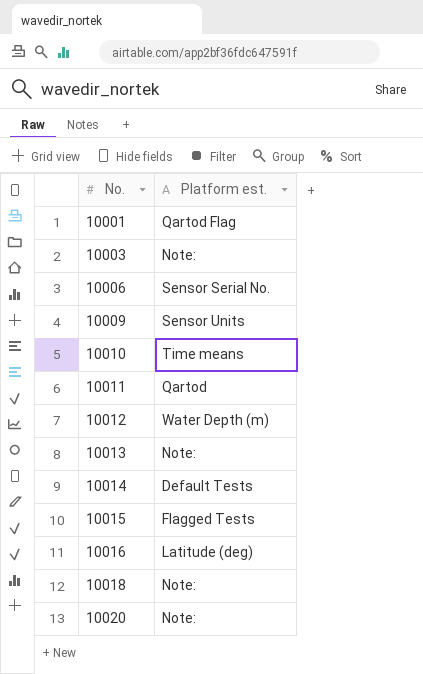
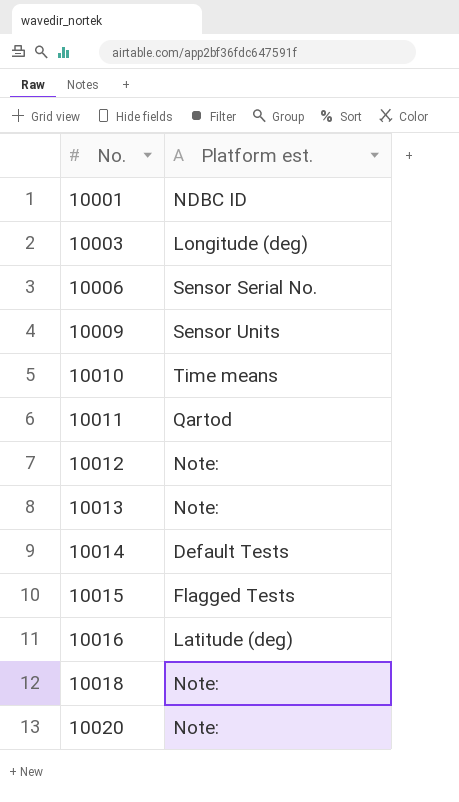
10001 | Platform est.: Qartod Flag -> NDBC ID
10003 | Platform est.: Note: -> Longitude (deg)
10012 | Platform est.: Water Depth (m) -> Note:

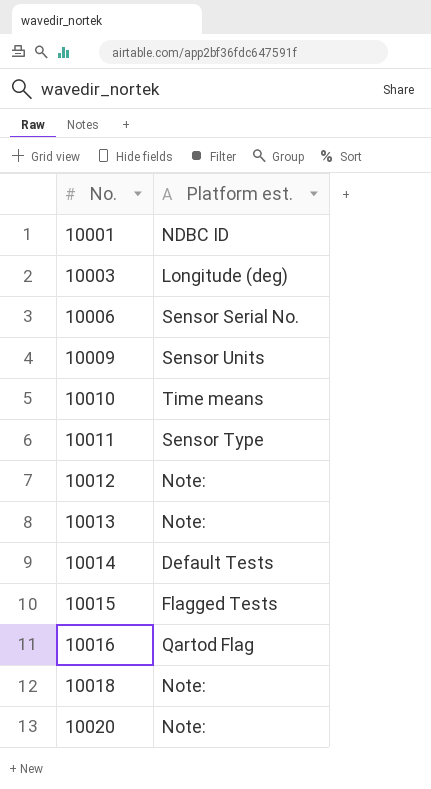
10011 | Platform est.: Qartod -> Sensor Type
10016 | Platform est.: Latitude (deg) -> Qartod Flag

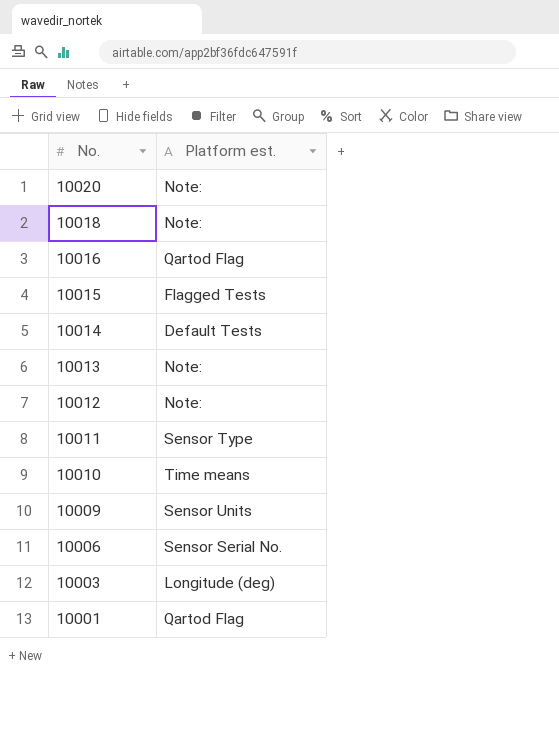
row order: No. ascending -> No. descending
10001 | Platform est.: NDBC ID -> Qartod Flag

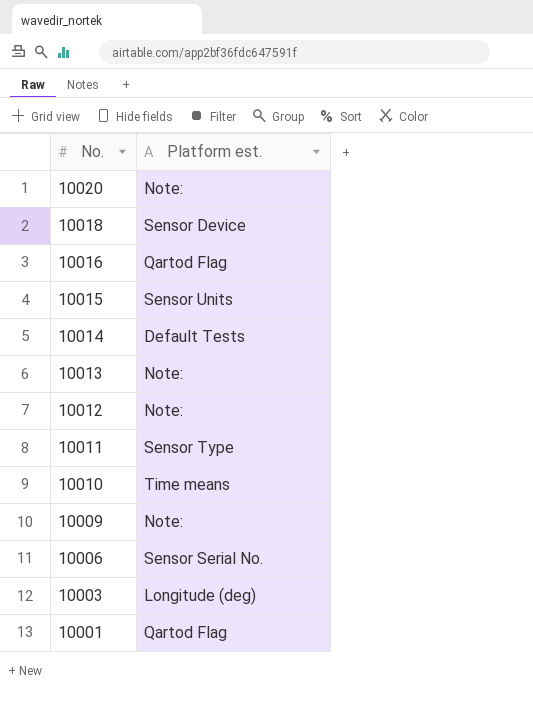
10018 | Platform est.: Note: -> Sensor Device
10015 | Platform est.: Flagged Tests -> Sensor Units
10009 | Platform est.: Sensor Units -> Note:

